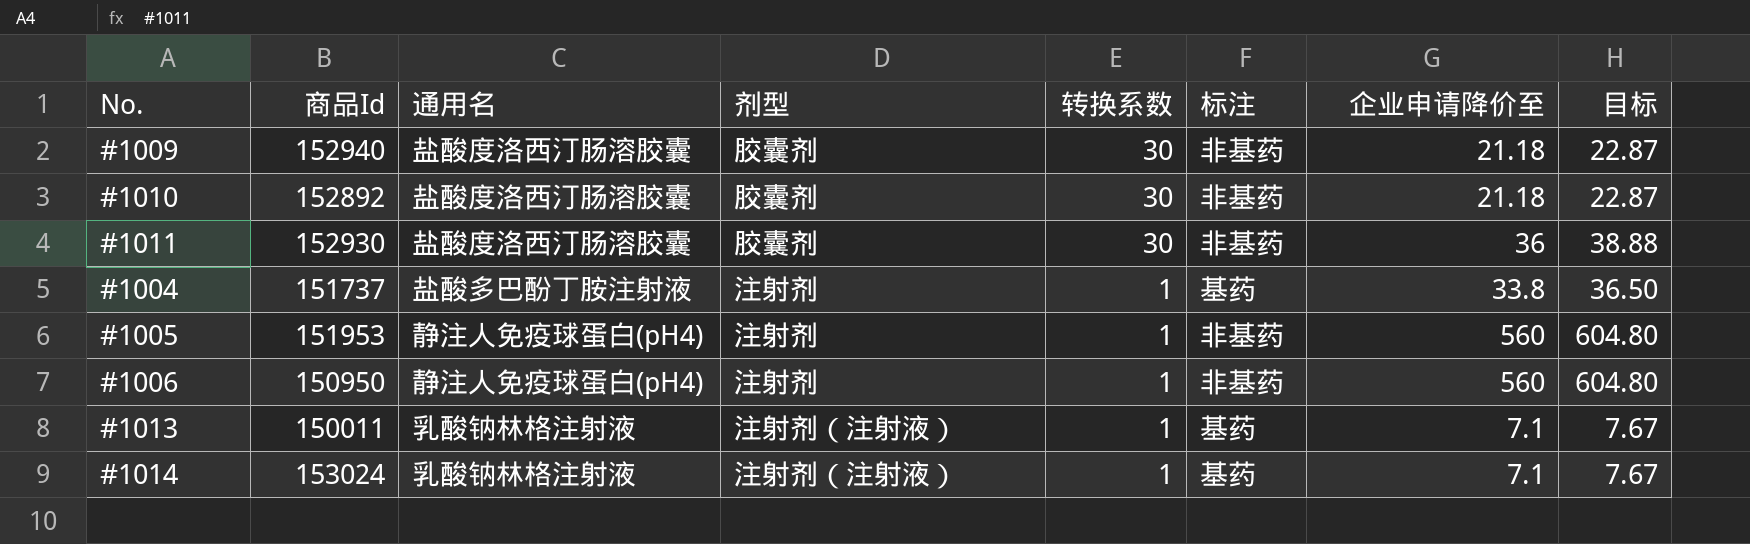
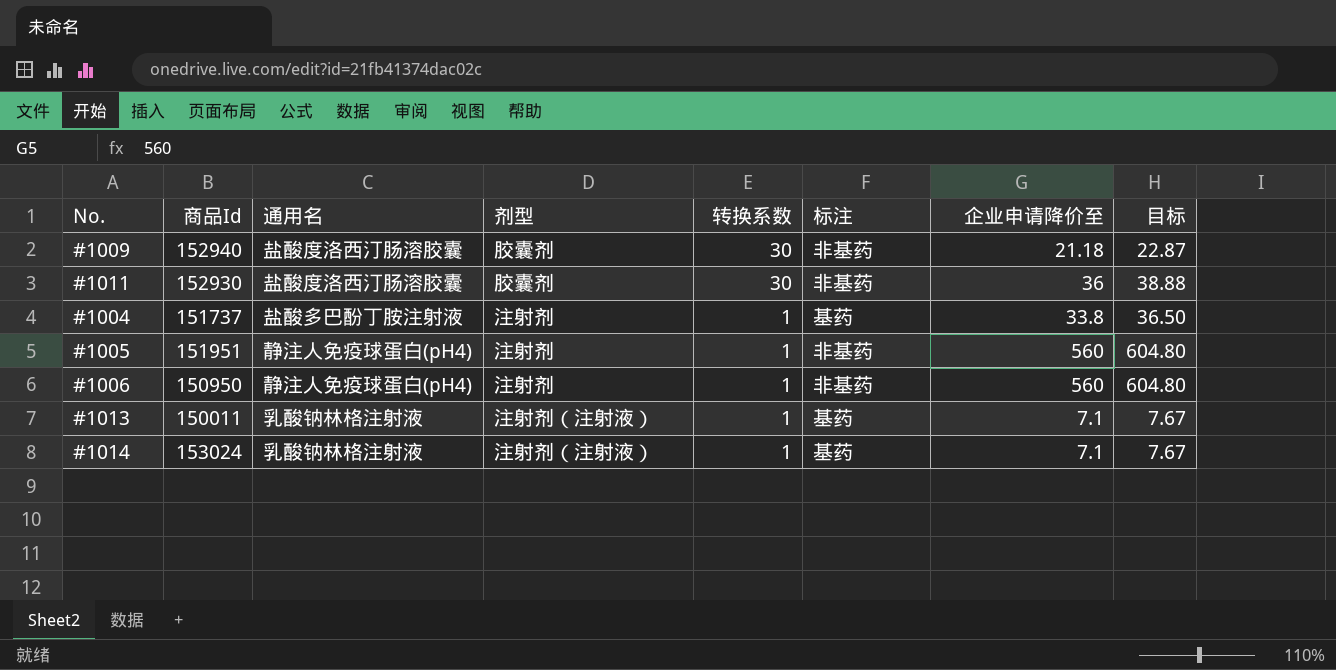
row #1010: 152892 | 盐酸度洛西汀肠溶胶囊 | 胶囊剂 | 30 | 非基药 | 21.18 | 22.87 -> none
#1005 | 商品Id: 151953 -> 151951

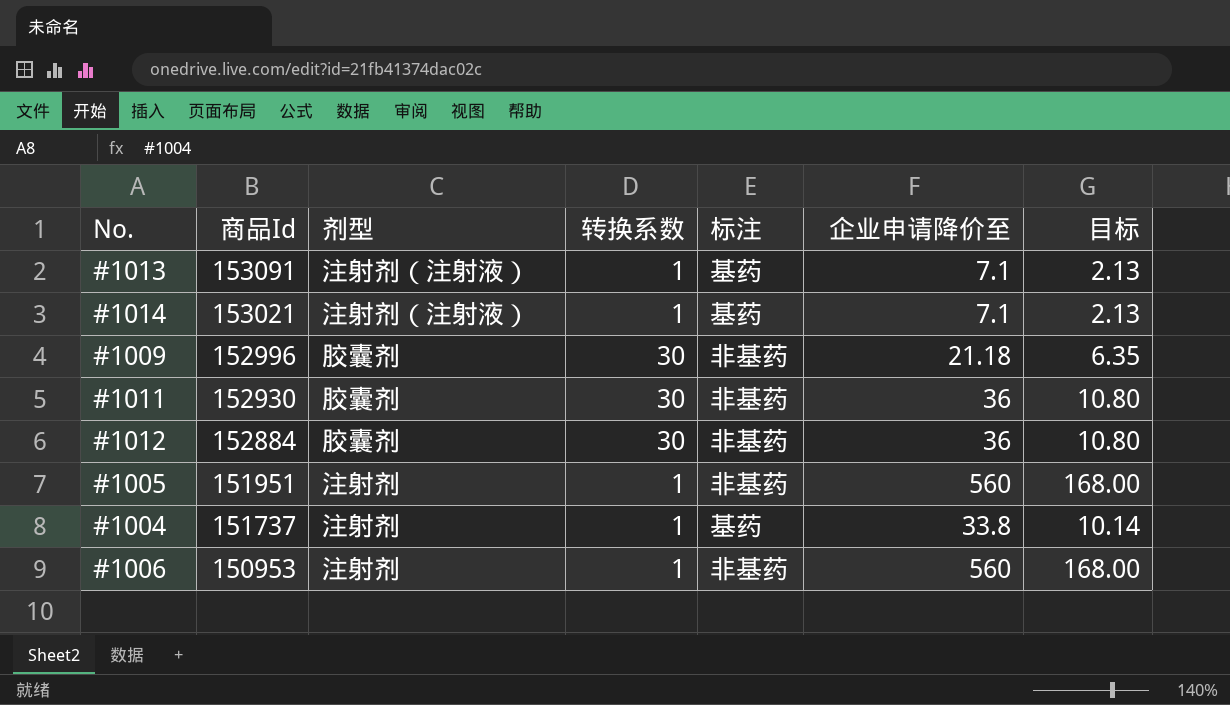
row order: 转换系数 descending -> 商品Id descending
column 通用名 | position: 3 -> none
column 目标 | formula: [企业申请降价至] * 1.08 -> [企业申请降价至] * 0.3
#1013 | 商品Id: 150011 -> 153091
#1014 | 商品Id: 153024 -> 153021
#1009 | 商品Id: 152940 -> 152996
row #1012: none -> 152884 | 胶囊剂 | 30 | 非基药 | 36 | 10.80
#1006 | 商品Id: 150950 -> 150953

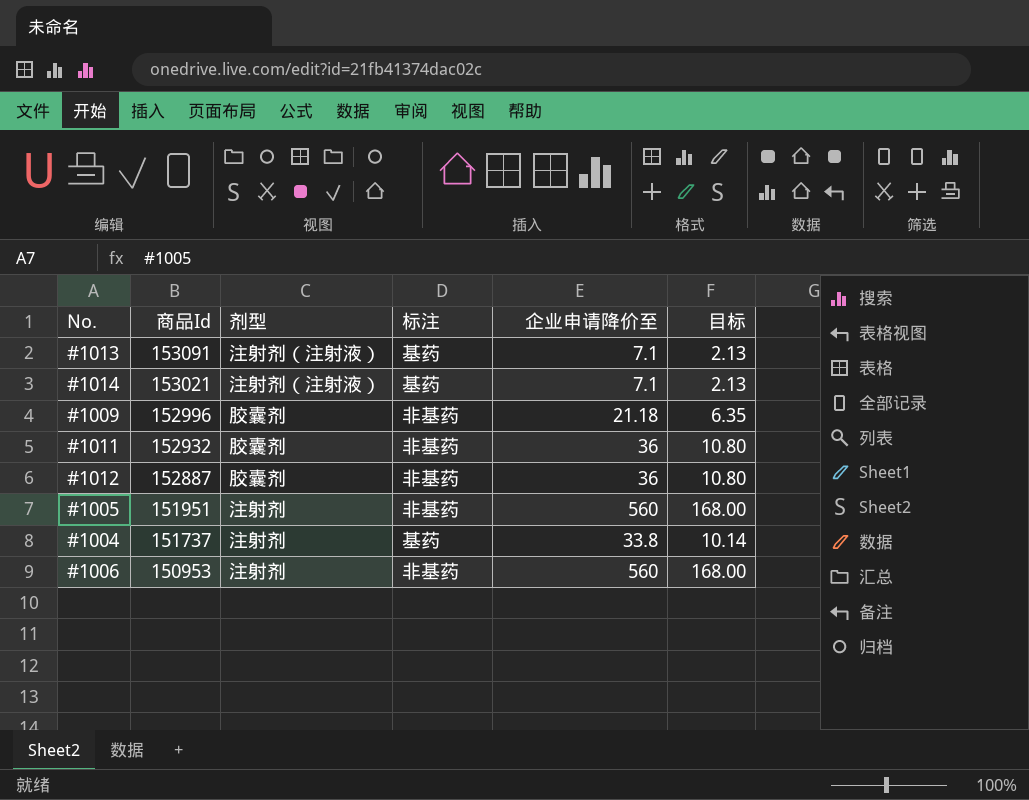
column 转换系数 | position: 4 -> none
#1011 | 商品Id: 152930 -> 152932
#1012 | 商品Id: 152884 -> 152887

